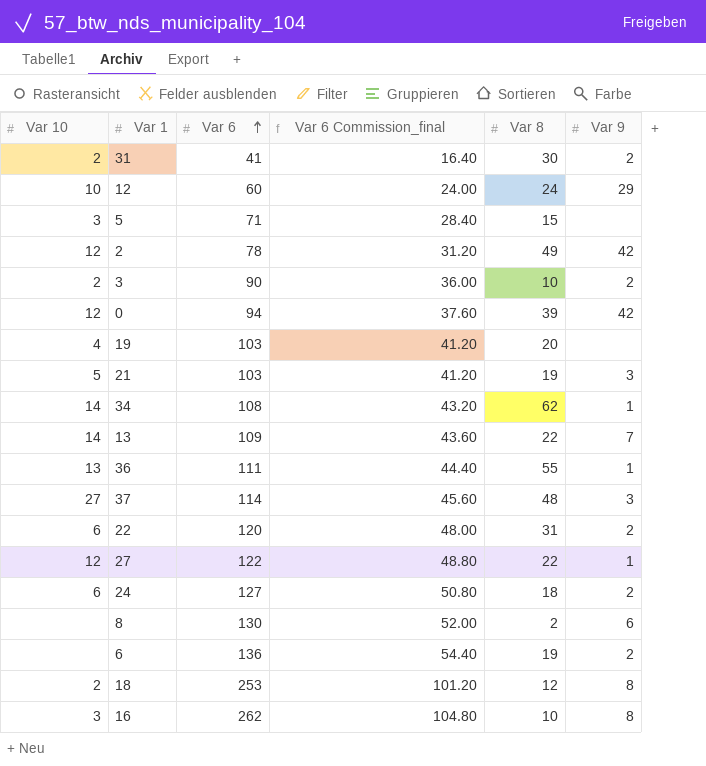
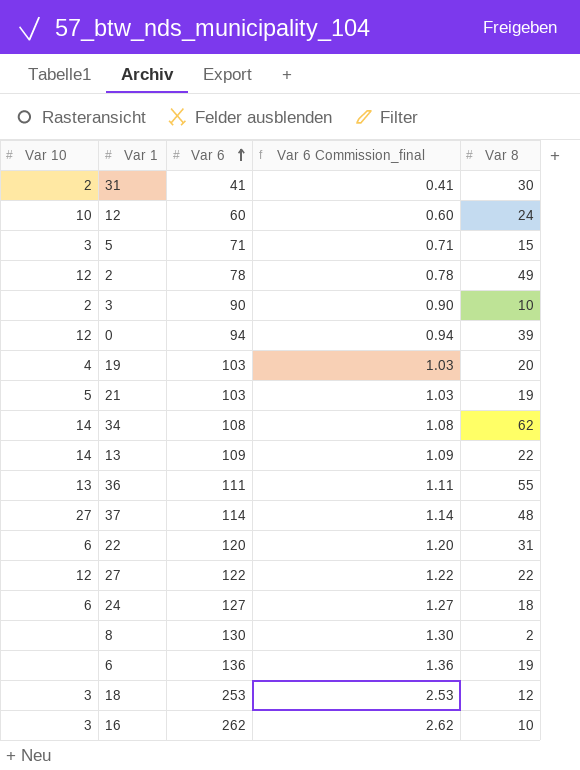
column Var 9 | position: 6 -> none
column Var 6 Commission_final | formula: [Var 6] * 0.4 -> [Var 6] * 0.01
18 | Var 10: 2 -> 3

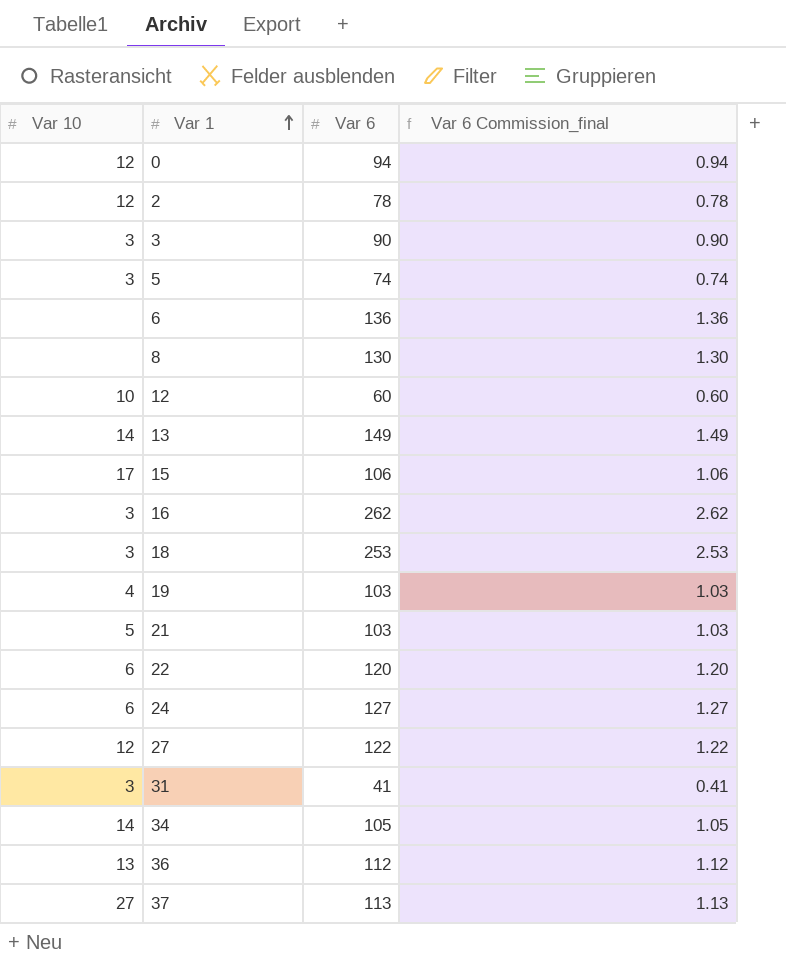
row order: Var 6 ascending -> Var 1 ascending
column Var 8 | position: 5 -> none
3 | Var 10: 2 -> 3
5 | Var 6: 71 -> 74
5 | Var 6 Commission_final: 0.71 -> 0.74
13 | Var 6: 109 -> 149
13 | Var 6 Commission_final: 1.09 -> 1.49
row 15: none -> 17 | 106 | 1.06
31 | Var 10: 2 -> 3
34 | Var 6: 108 -> 105
34 | Var 6 Commission_final: 1.08 -> 1.05
36 | Var 6: 111 -> 112
36 | Var 6 Commission_final: 1.11 -> 1.12
37 | Var 6: 114 -> 113
37 | Var 6 Commission_final: 1.14 -> 1.13

